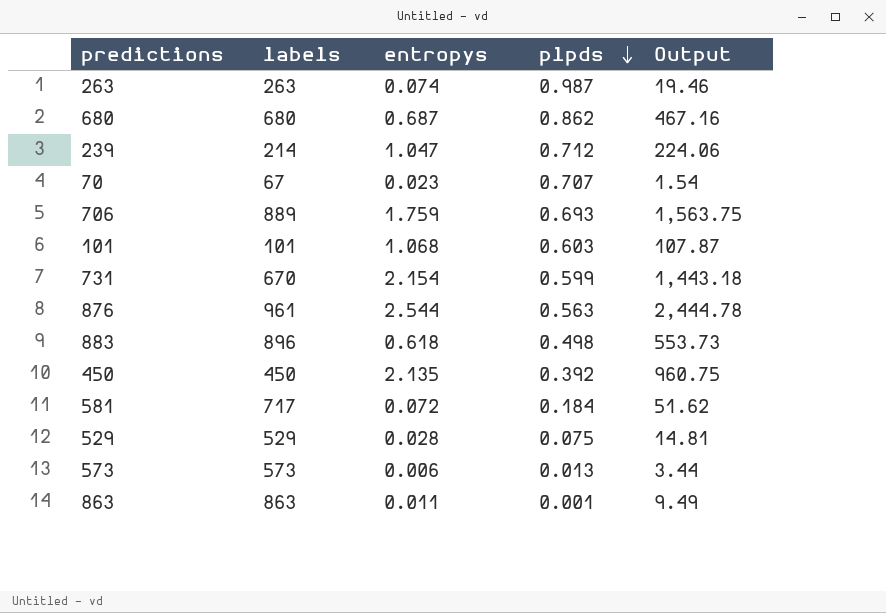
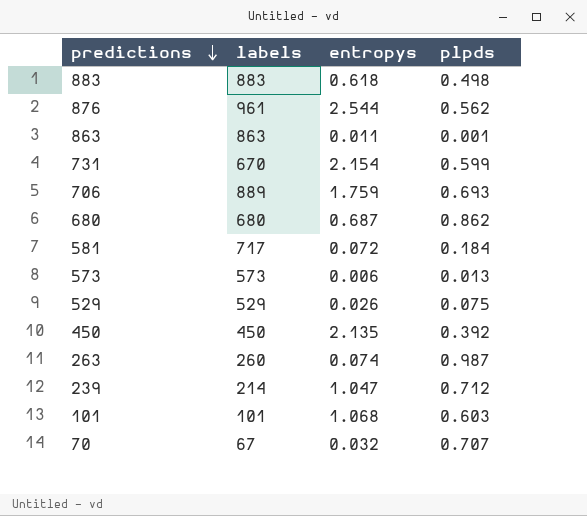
row order: plpds descending -> predictions descending
column Output | formula: [labels] * [entropys] -> none
883 | labels: 896 -> 883
876 | plpds: 0.563 -> 0.562
529 | entropys: 0.028 -> 0.026
263 | labels: 263 -> 260
70 | entropys: 0.023 -> 0.032

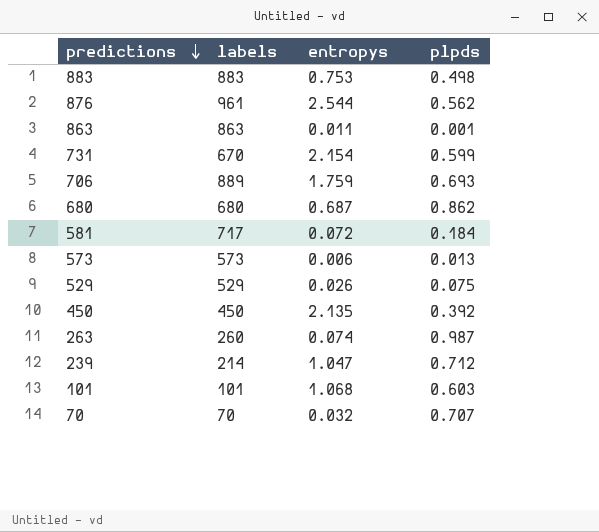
883 | entropys: 0.618 -> 0.753
70 | labels: 67 -> 70

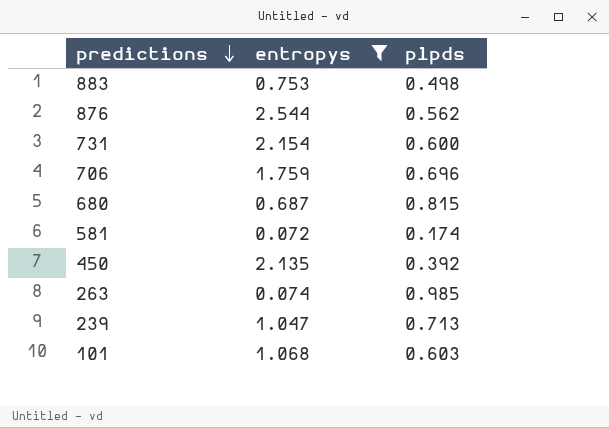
filter: none -> entropys >= 0.072
column labels | position: 2 -> none
731 | plpds: 0.599 -> 0.600
706 | plpds: 0.693 -> 0.696
680 | plpds: 0.862 -> 0.815
581 | plpds: 0.184 -> 0.174
263 | plpds: 0.987 -> 0.985
239 | plpds: 0.712 -> 0.713

